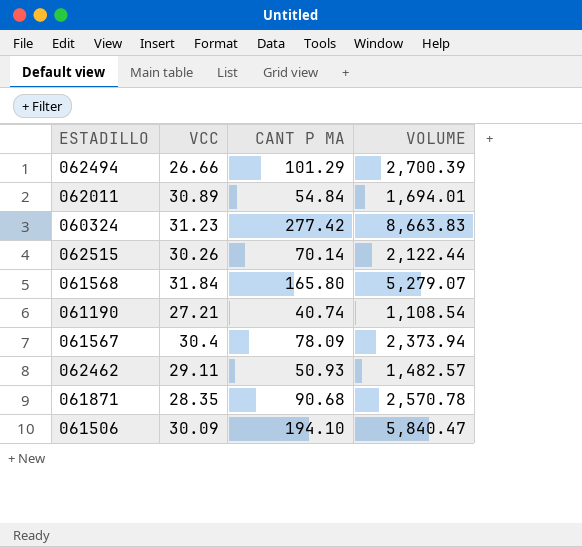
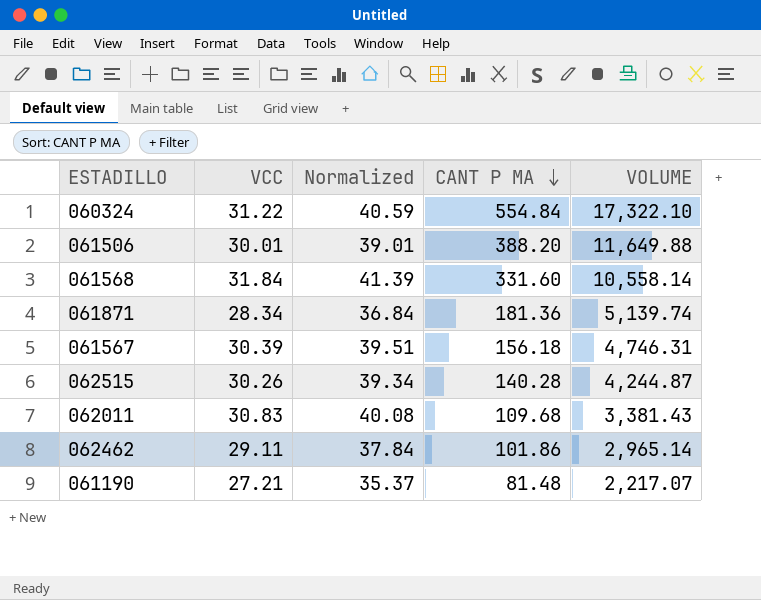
row order: none -> CANT P MA descending
column Normalized | formula: none -> [VCC] * 1.3
row 062494: 26.66 | 101.29 | 2,700.39 -> none
060324 | VCC: 31.23 -> 31.22
060324 | CANT P MA: 277.42 -> 554.84
060324 | VOLUME: 8,663.83 -> 17,322.10
061506 | VCC: 30.09 -> 30.01
061506 | CANT P MA: 194.10 -> 388.20
061506 | VOLUME: 5,840.47 -> 11,649.88
061568 | CANT P MA: 165.80 -> 331.60
061568 | VOLUME: 5,279.07 -> 10,558.14
061871 | VCC: 28.35 -> 28.34
061871 | CANT P MA: 90.68 -> 181.36
061871 | VOLUME: 2,570.78 -> 5,139.74
061567 | VCC: 30.4 -> 30.39
061567 | CANT P MA: 78.09 -> 156.18
061567 | VOLUME: 2,373.94 -> 4,746.31
062515 | CANT P MA: 70.14 -> 140.28
062515 | VOLUME: 2,122.44 -> 4,244.87
062011 | VCC: 30.89 -> 30.83
062011 | CANT P MA: 54.84 -> 109.68
062011 | VOLUME: 1,694.01 -> 3,381.43
062462 | CANT P MA: 50.93 -> 101.86
062462 | VOLUME: 1,482.57 -> 2,965.14
061190 | CANT P MA: 40.74 -> 81.48
061190 | VOLUME: 1,108.54 -> 2,217.07

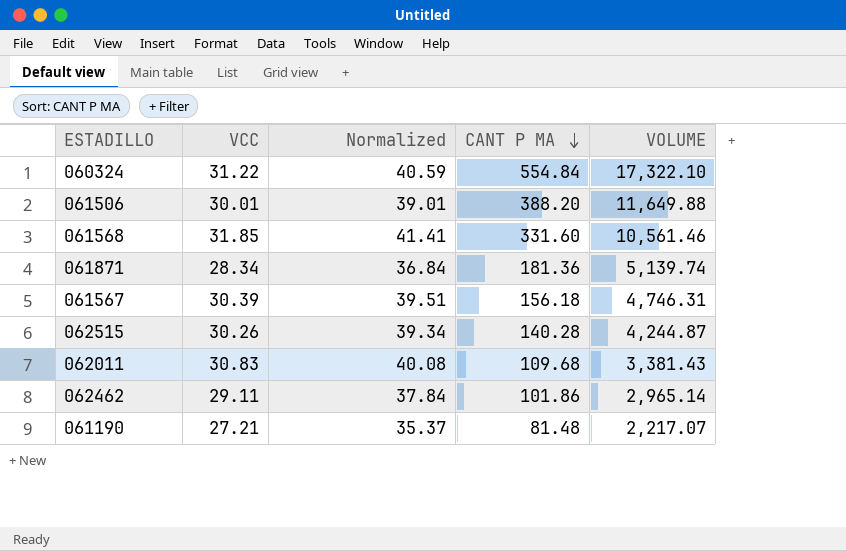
061568 | VCC: 31.84 -> 31.85
061568 | Normalized: 41.39 -> 41.41
061568 | VOLUME: 10,558.14 -> 10,561.46

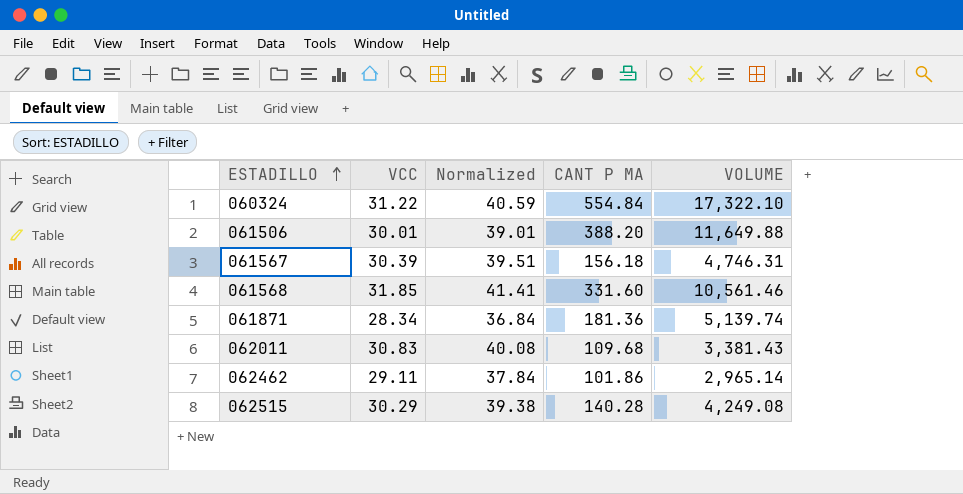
row order: CANT P MA descending -> ESTADILLO ascending
row 061190: 27.21 | 35.37 | 81.48 | 2,217.07 -> none
062515 | VCC: 30.26 -> 30.29
062515 | Normalized: 39.34 -> 39.38
062515 | VOLUME: 4,244.87 -> 4,249.08

